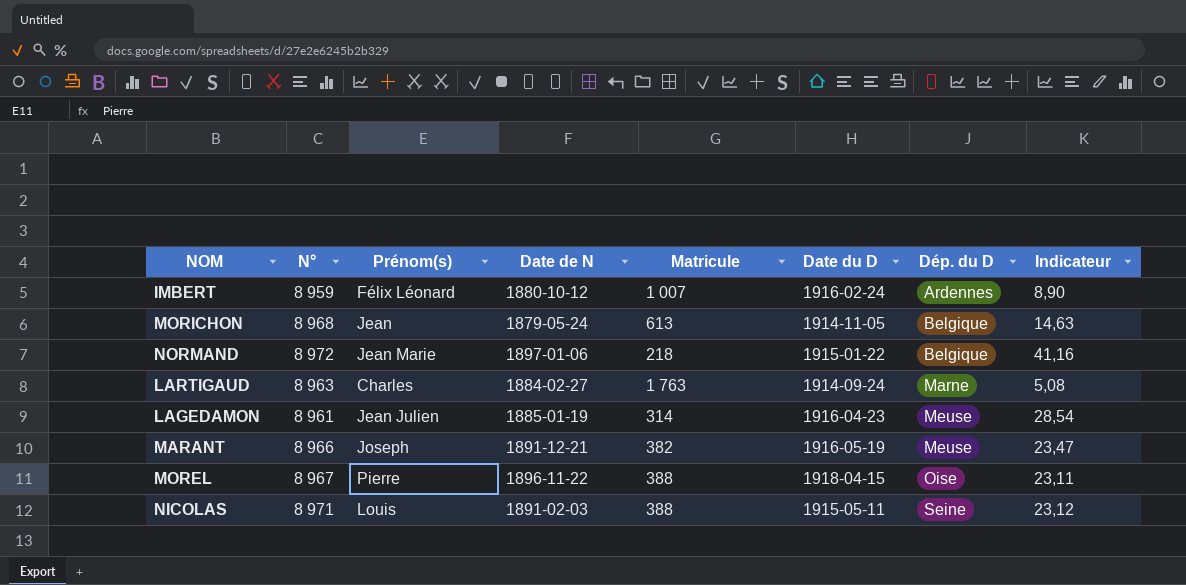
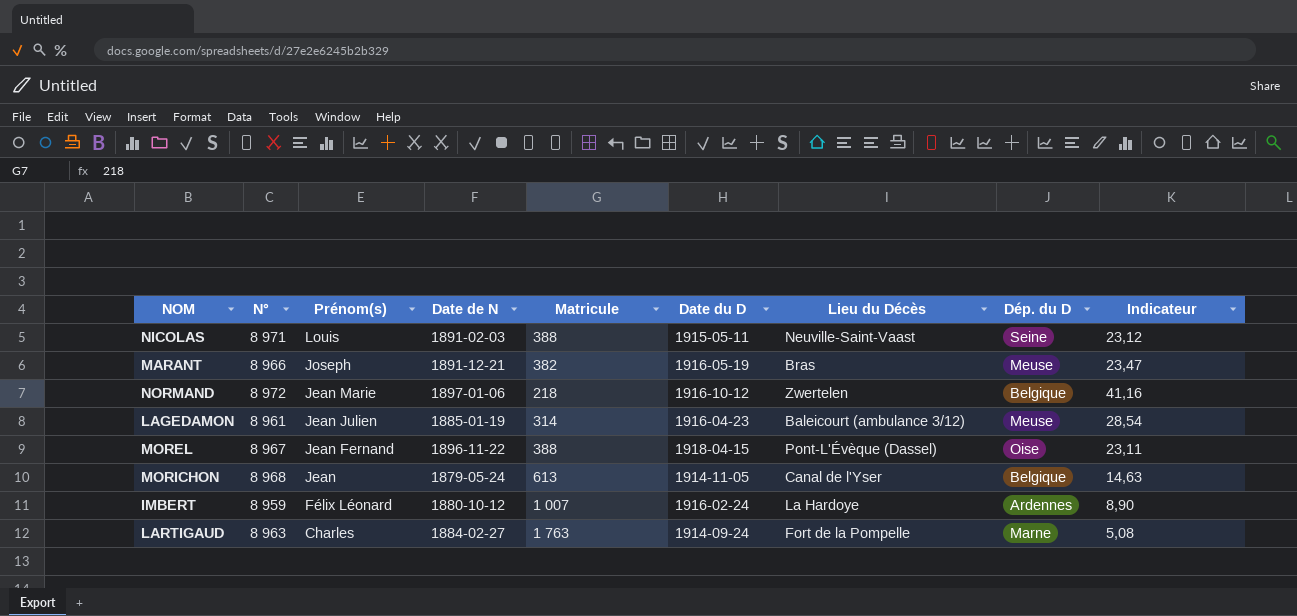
row order: Dép. du D ascending -> Prénom(s) descending
column Lieu du Décès | position: none -> 7
NORMAND | Date du D: 1915-01-22 -> 1916-10-12
MOREL | Prénom(s): Pierre -> Jean Fernand

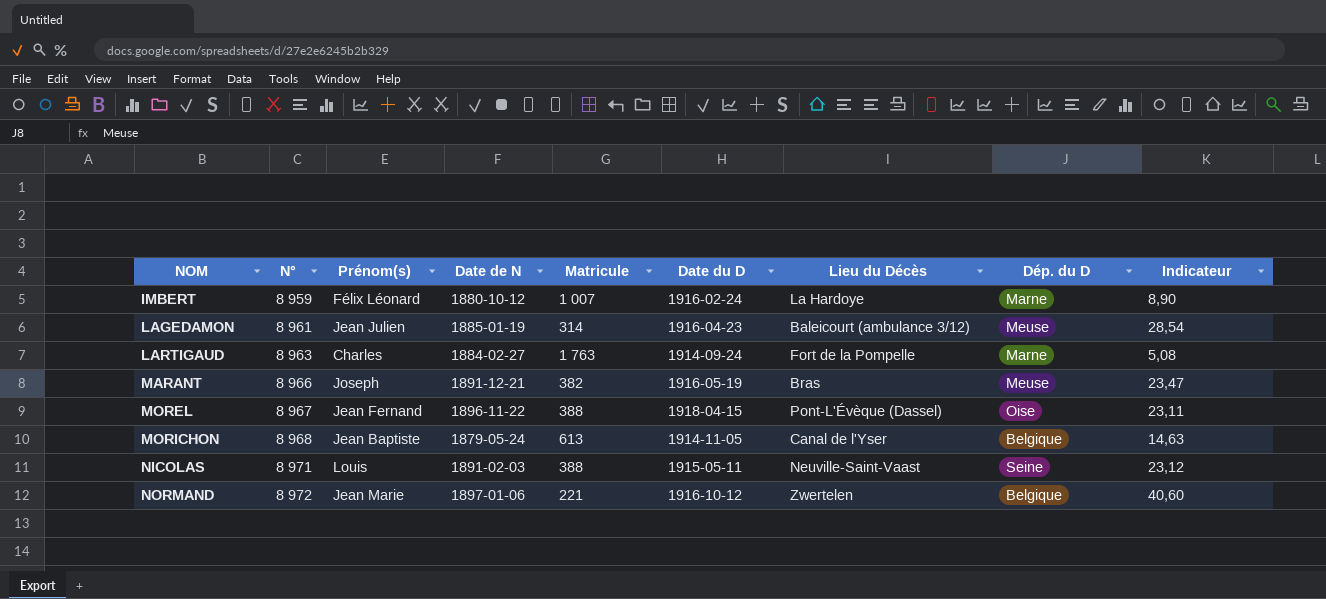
row order: Prénom(s) descending -> NOM ascending
IMBERT | Dép. du D: Ardennes -> Marne
MORICHON | Prénom(s): Jean -> Jean Baptiste
NORMAND | Matricule: 218 -> 221
NORMAND | Indicateur: 41,16 -> 40,60

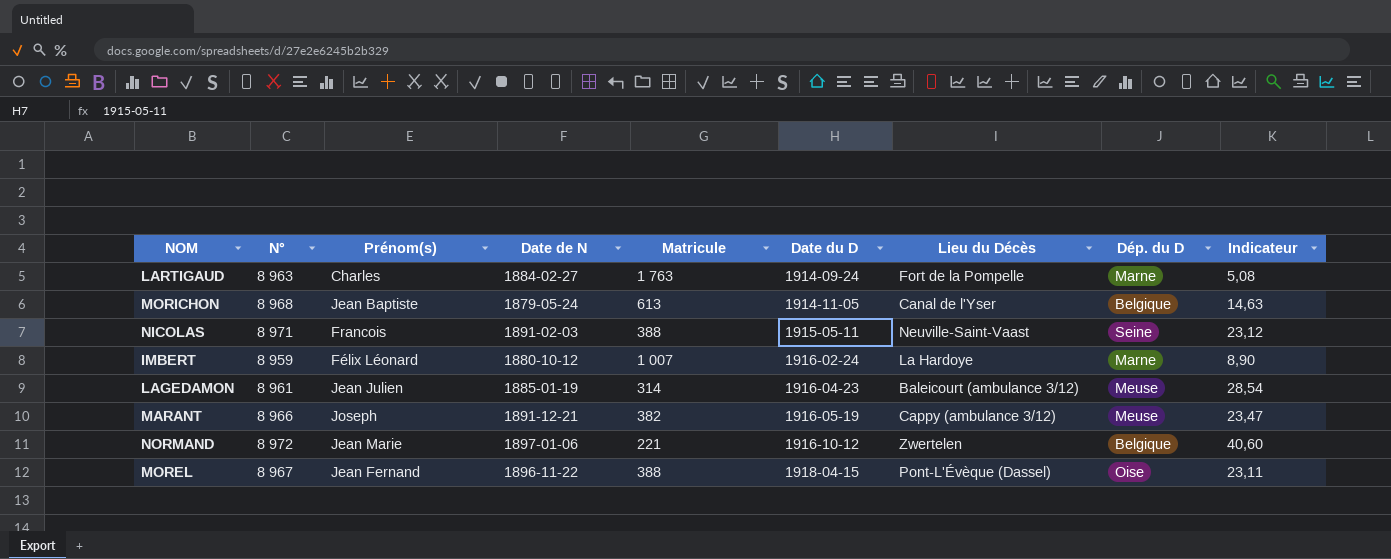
row order: NOM ascending -> Date du D ascending
NICOLAS | Prénom(s): Louis -> Francois
MARANT | Lieu du Décès: Bras -> Cappy (ambulance 3/12)

